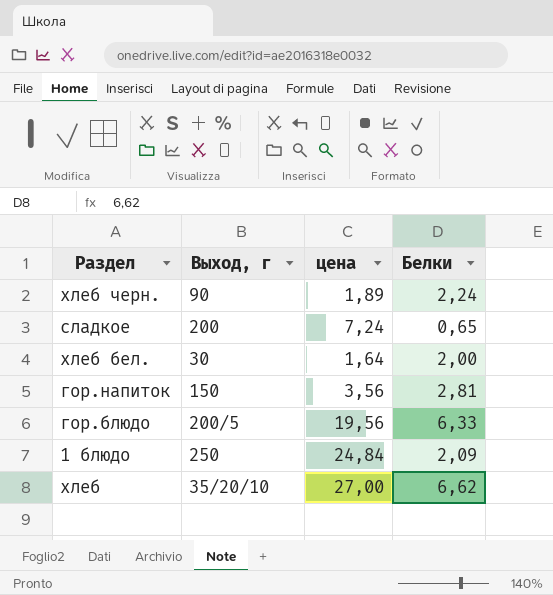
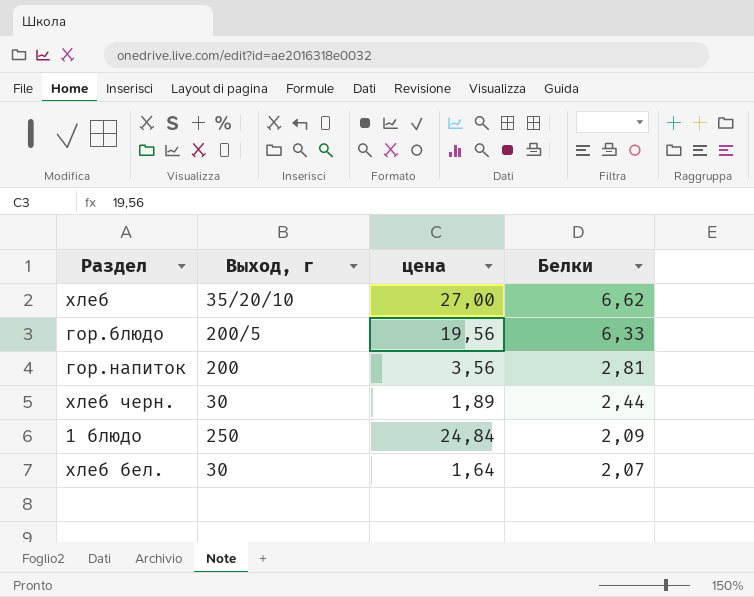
row order: none -> Белки descending
row сладкое: 200 | 7,24 | 0,65 -> none
гор.напиток | Выход, г: 150 -> 200
хлеб черн. | Выход, г: 90 -> 30
хлеб черн. | Белки: 2,24 -> 2,44
хлеб бел. | Белки: 2,00 -> 2,07

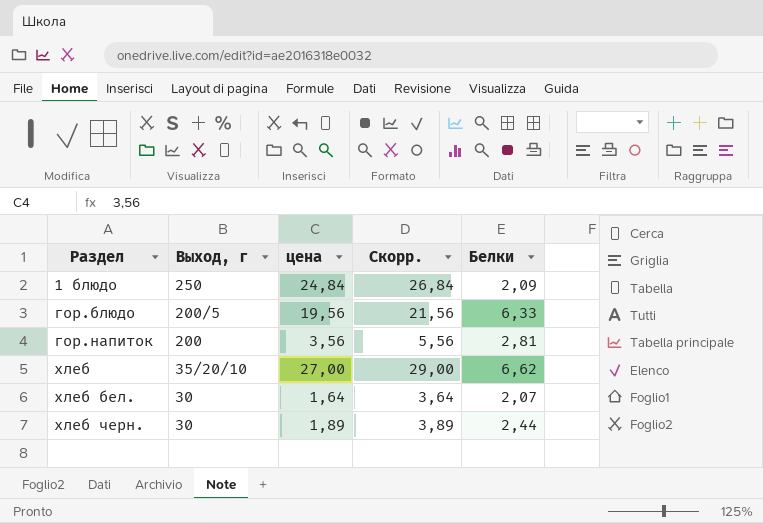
row order: Белки descending -> Раздел ascending
column Скорр. | formula: none -> [цена] + 2

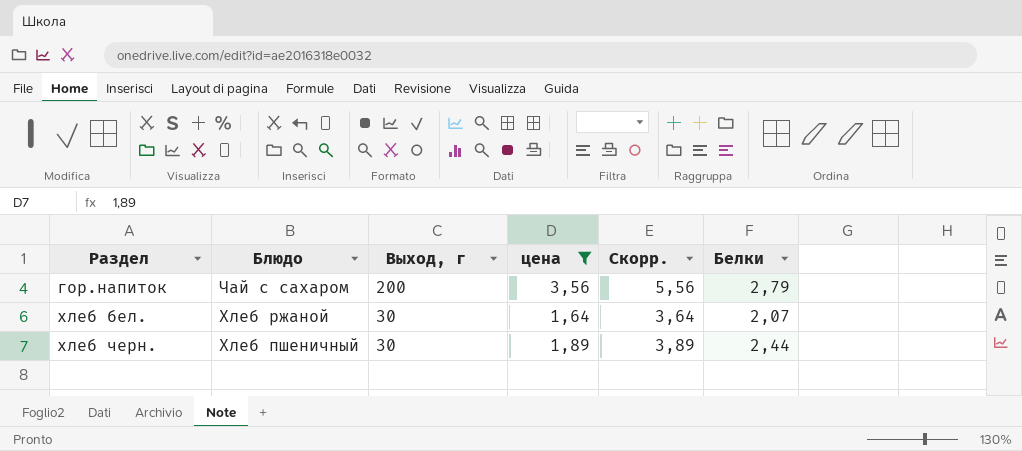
filter: none -> цена <= 3,56
column Блюдо | position: none -> 2
гор.напиток | Белки: 2,81 -> 2,79

